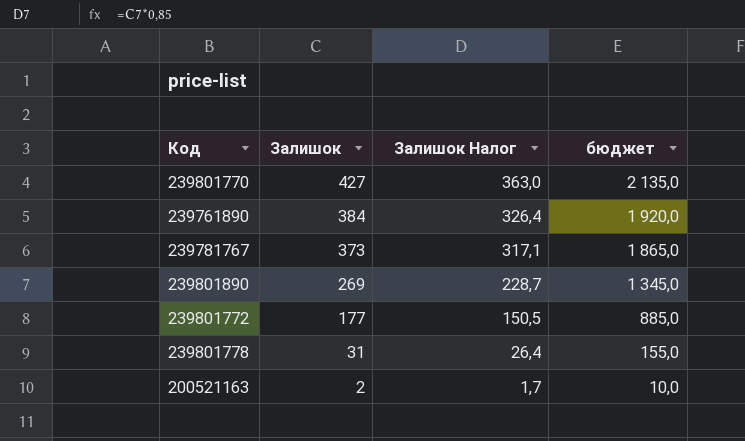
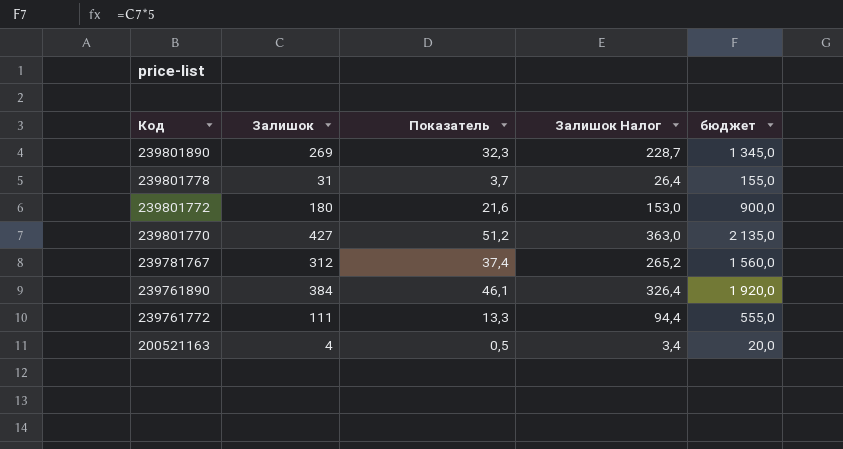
row order: Залишок descending -> Код descending
column Показатель | formula: none -> [Залишок] * 0,12
239801772 | Залишок: 177 -> 180
239801772 | Залишок Налог: 150,5 -> 153,0
239801772 | бюджет: 885,0 -> 900,0
239781767 | Залишок: 373 -> 312
239781767 | Залишок Налог: 317,1 -> 265,2
239781767 | бюджет: 1 865,0 -> 1 560,0
row 239761772: none -> 111 | 13,3 | 94,4 | 555,0
200521163 | Залишок: 2 -> 4
200521163 | Залишок Налог: 1,7 -> 3,4
200521163 | бюджет: 10,0 -> 20,0

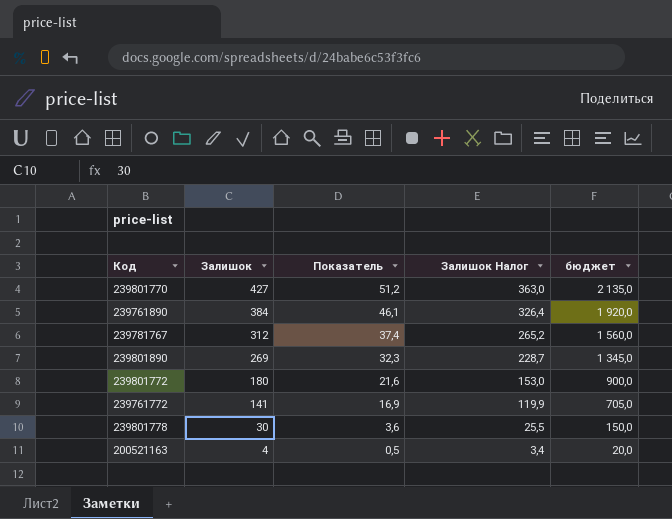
row order: Код descending -> Залишок descending
239761772 | Залишок: 111 -> 141
239761772 | Показатель: 13,3 -> 16,9
239761772 | Залишок Налог: 94,4 -> 119,9
239761772 | бюджет: 555,0 -> 705,0
239801778 | Залишок: 31 -> 30
239801778 | Показатель: 3,7 -> 3,6
239801778 | Залишок Налог: 26,4 -> 25,5
239801778 | бюджет: 155,0 -> 150,0

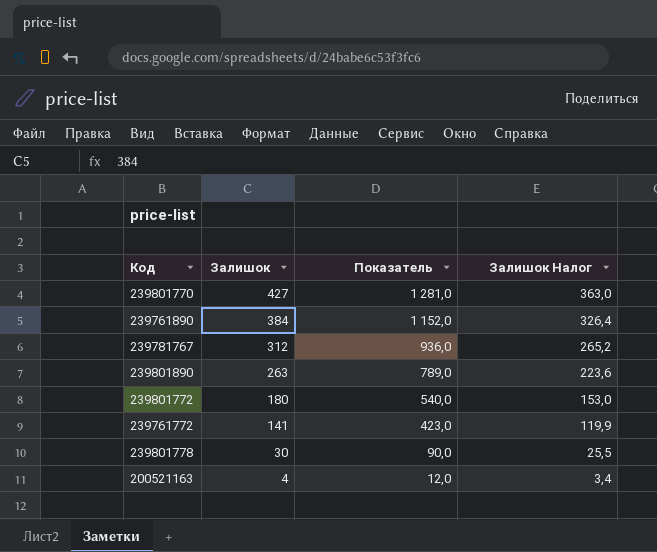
column бюджет | formula: [Залишок] * 5 -> none
column Показатель | formula: [Залишок] * 0,12 -> [Залишок] * 3
239801890 | Залишок: 269 -> 263
239801890 | Залишок Налог: 228,7 -> 223,6

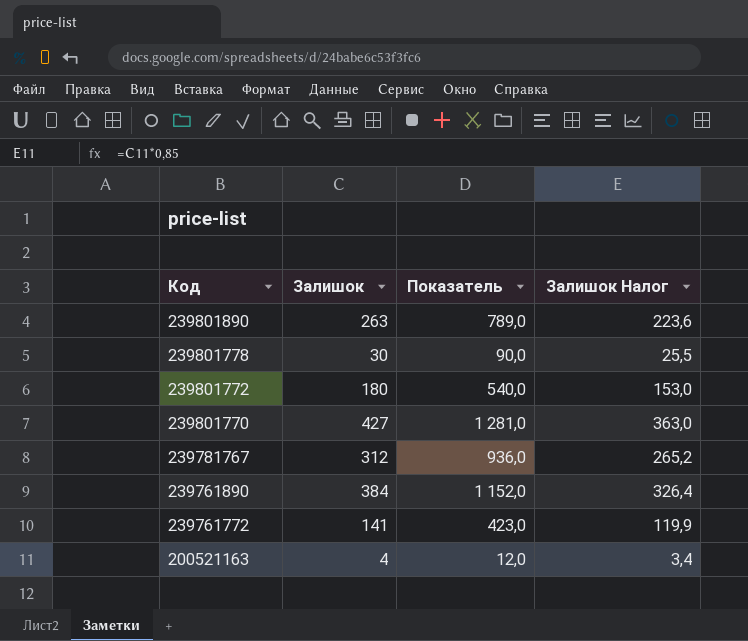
row order: Залишок descending -> Код descending

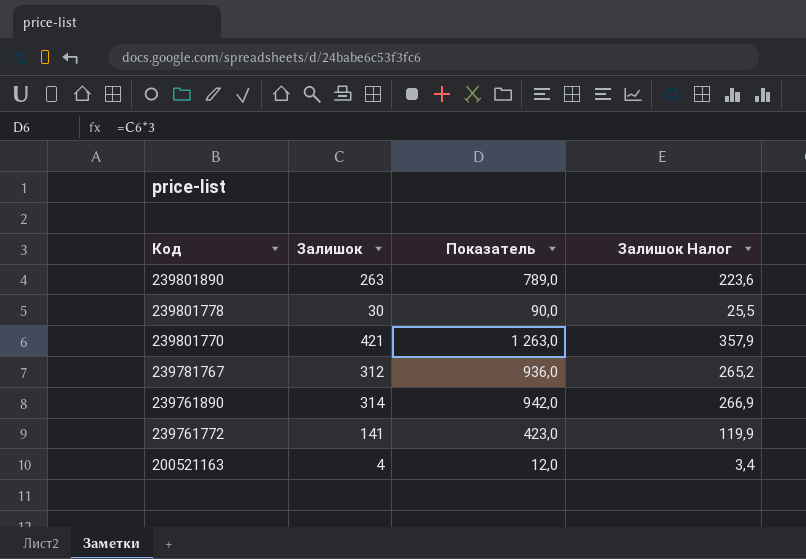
row 239801772: 180 | 540,0 | 153,0 -> none
239801770 | Залишок: 427 -> 421
239801770 | Показатель: 1 281,0 -> 1 263,0
239801770 | Залишок Налог: 363,0 -> 357,9
239761890 | Залишок: 384 -> 314
239761890 | Показатель: 1 152,0 -> 942,0
239761890 | Залишок Налог: 326,4 -> 266,9

